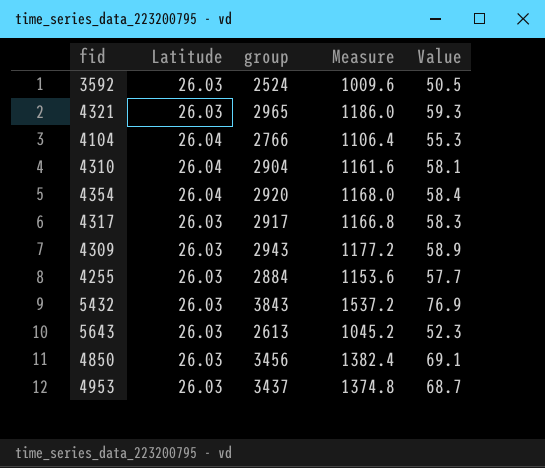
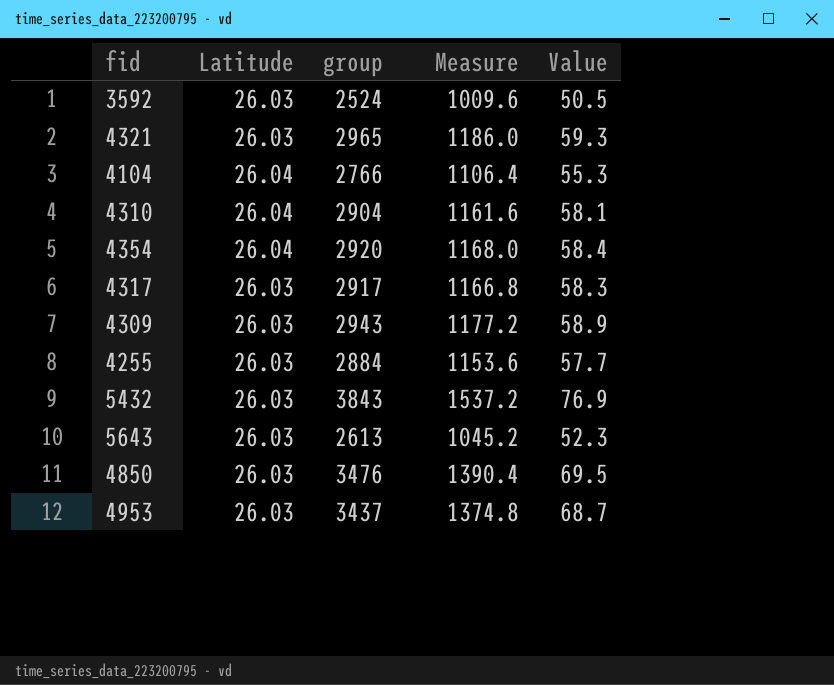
4850 | group: 3456 -> 3476
4850 | Measure: 1382.4 -> 1390.4
4850 | Value: 69.1 -> 69.5

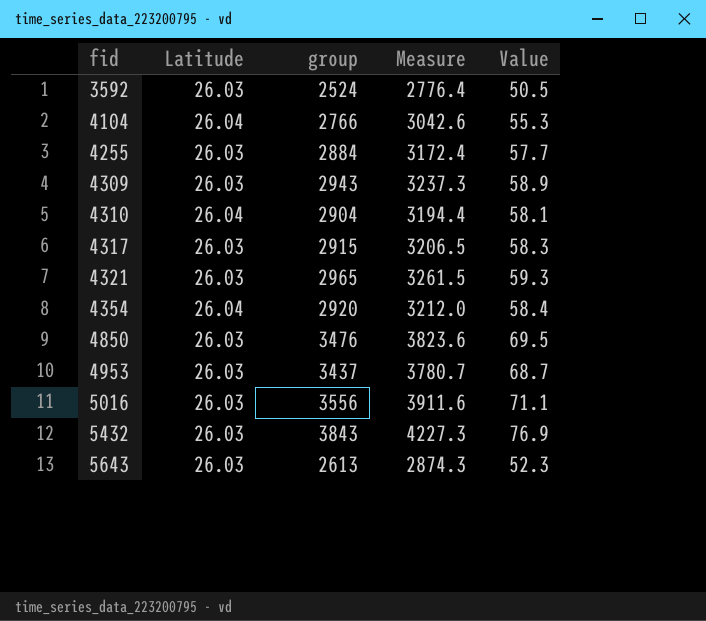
row order: none -> fid ascending
column Measure | formula: [group] * 0.4 -> [group] * 1.1
4317 | group: 2917 -> 2915
row 5016: none -> 26.03 | 3556 | 3911.6 | 71.1

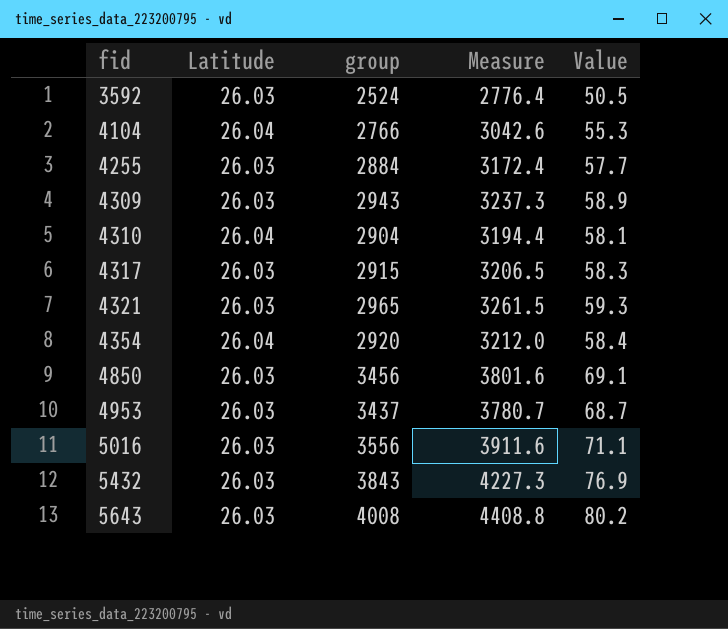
4850 | group: 3476 -> 3456
4850 | Measure: 3823.6 -> 3801.6
4850 | Value: 69.5 -> 69.1
5643 | group: 2613 -> 4008
5643 | Measure: 2874.3 -> 4408.8
5643 | Value: 52.3 -> 80.2

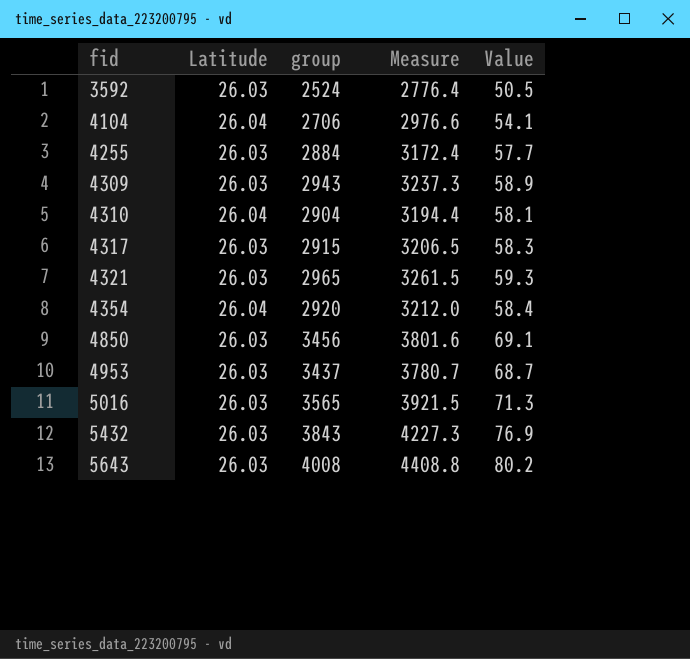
4104 | group: 2766 -> 2706
4104 | Measure: 3042.6 -> 2976.6
4104 | Value: 55.3 -> 54.1
5016 | group: 3556 -> 3565
5016 | Measure: 3911.6 -> 3921.5
5016 | Value: 71.1 -> 71.3

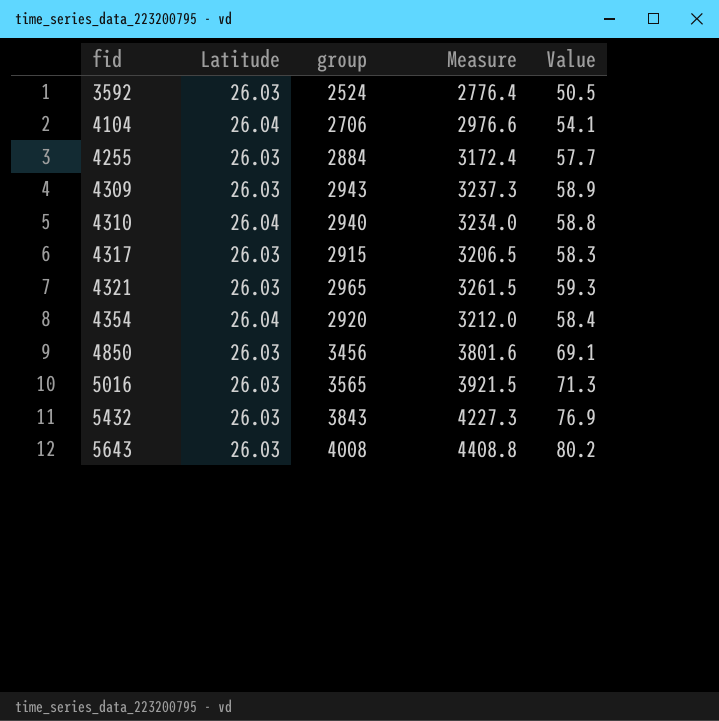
row 4953: 26.03 | 3437 | 3780.7 | 68.7 -> none
4310 | group: 2904 -> 2940
4310 | Measure: 3194.4 -> 3234.0
4310 | Value: 58.1 -> 58.8

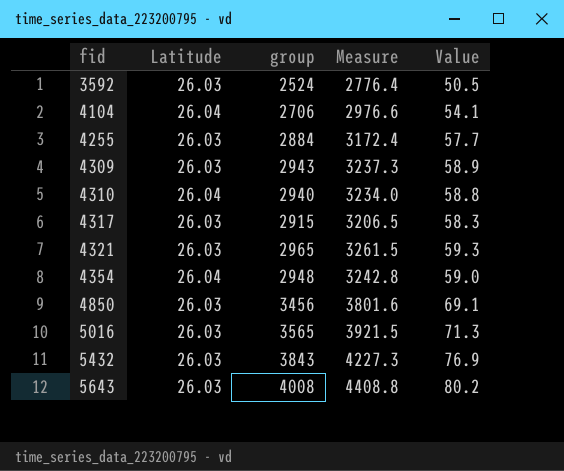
4354 | group: 2920 -> 2948
4354 | Measure: 3212.0 -> 3242.8
4354 | Value: 58.4 -> 59.0

